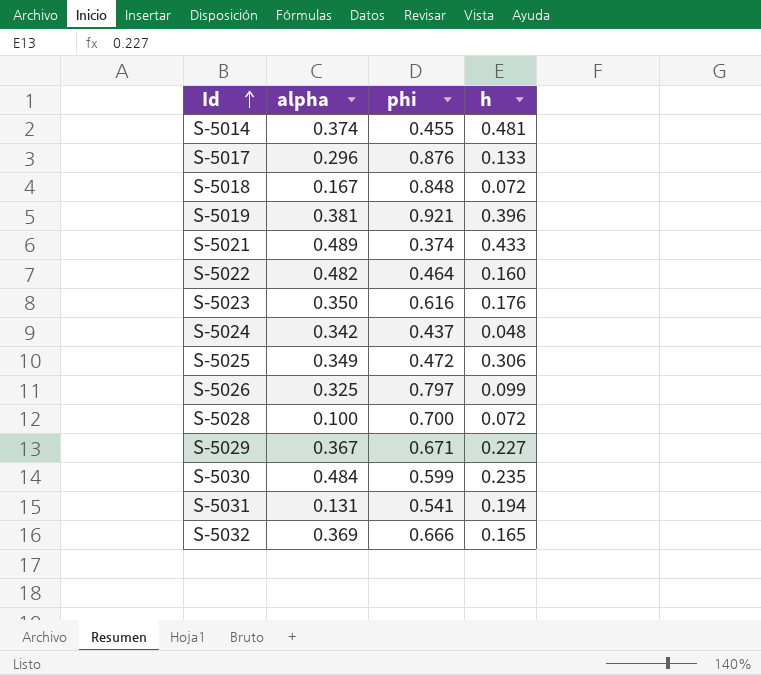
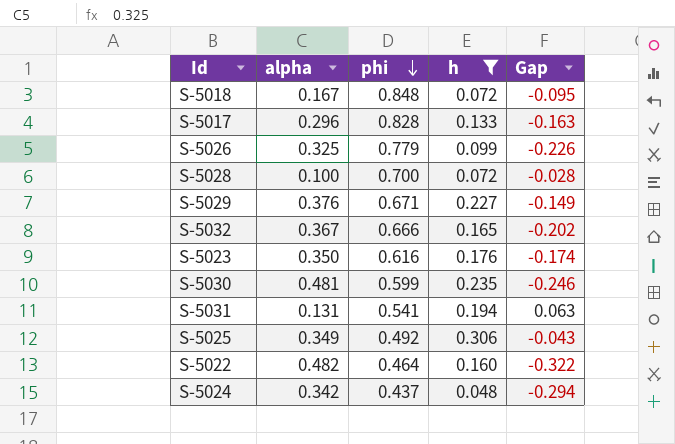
filter: none -> h <= 0.306
row order: Id ascending -> phi descending
column Gap | formula: none -> [h] - [alpha]
S-5017 | phi: 0.876 -> 0.828
S-5026 | phi: 0.797 -> 0.779
S-5029 | alpha: 0.367 -> 0.376
S-5032 | alpha: 0.369 -> 0.367
S-5030 | alpha: 0.484 -> 0.481
S-5025 | phi: 0.472 -> 0.492

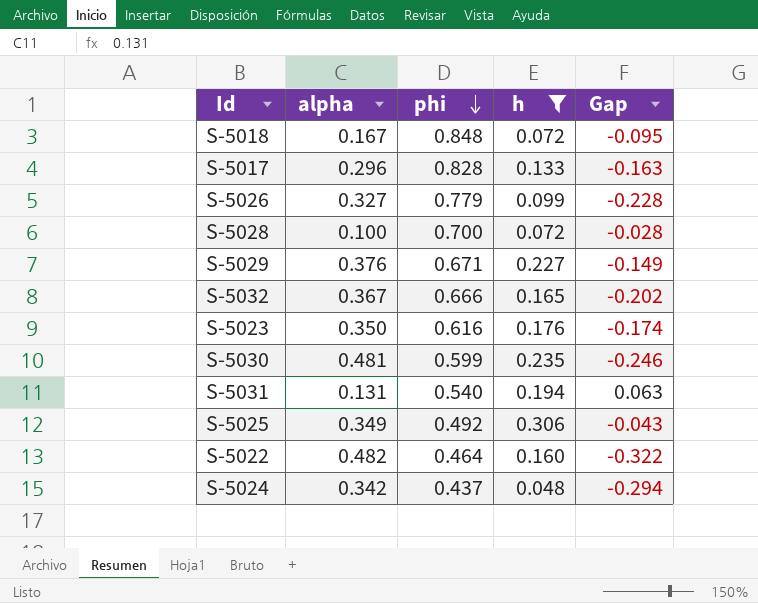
S-5026 | alpha: 0.325 -> 0.327
S-5026 | Gap: -0.226 -> -0.228
S-5031 | phi: 0.541 -> 0.540

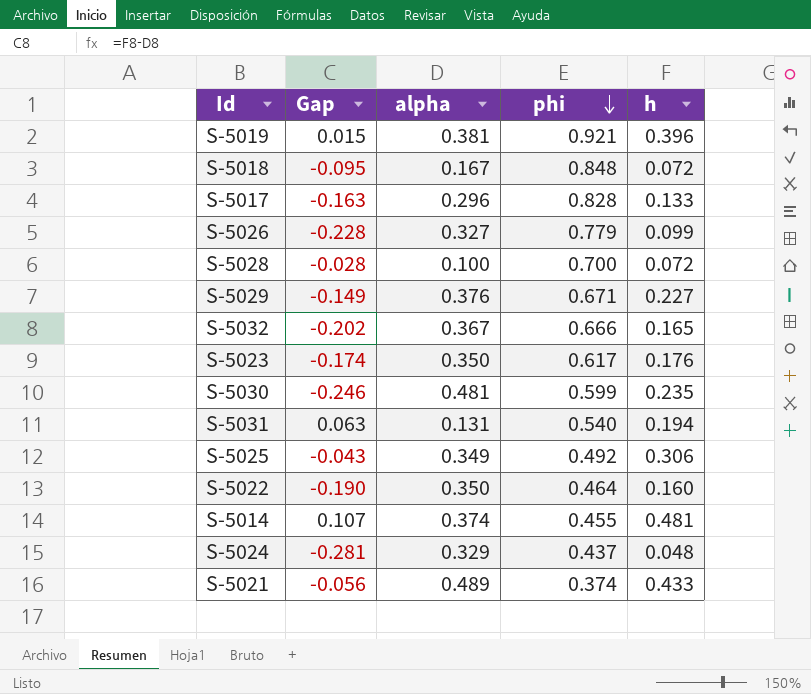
filter: h <= 0.306 -> none
column Gap | position: 5 -> 2
S-5023 | phi: 0.616 -> 0.617
S-5022 | Gap: -0.322 -> -0.190
S-5022 | alpha: 0.482 -> 0.350
S-5024 | Gap: -0.294 -> -0.281
S-5024 | alpha: 0.342 -> 0.329

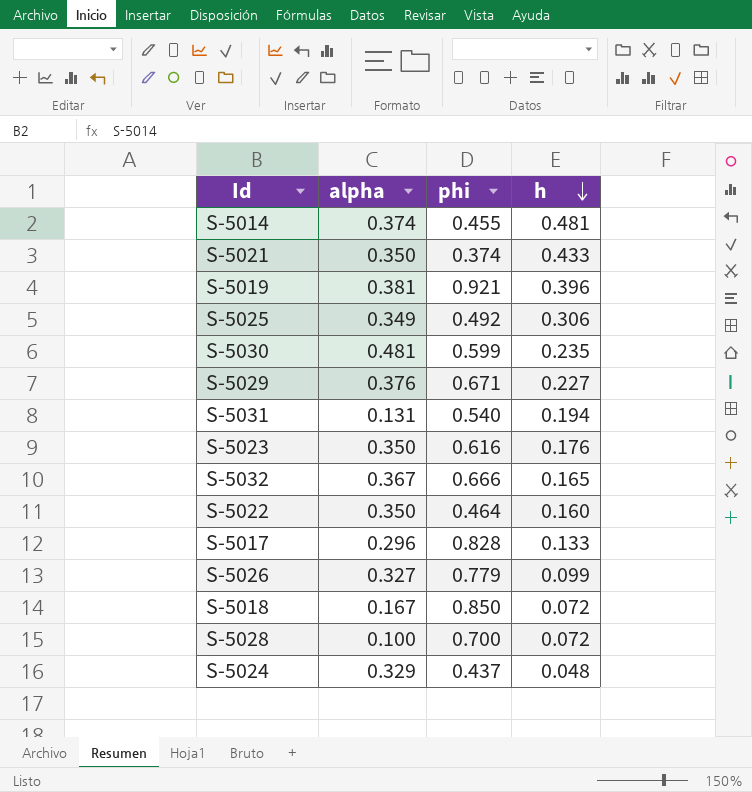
row order: phi descending -> h descending
column Gap | formula: [h] - [alpha] -> none
S-5021 | alpha: 0.489 -> 0.350
S-5023 | phi: 0.617 -> 0.616
S-5018 | phi: 0.848 -> 0.850

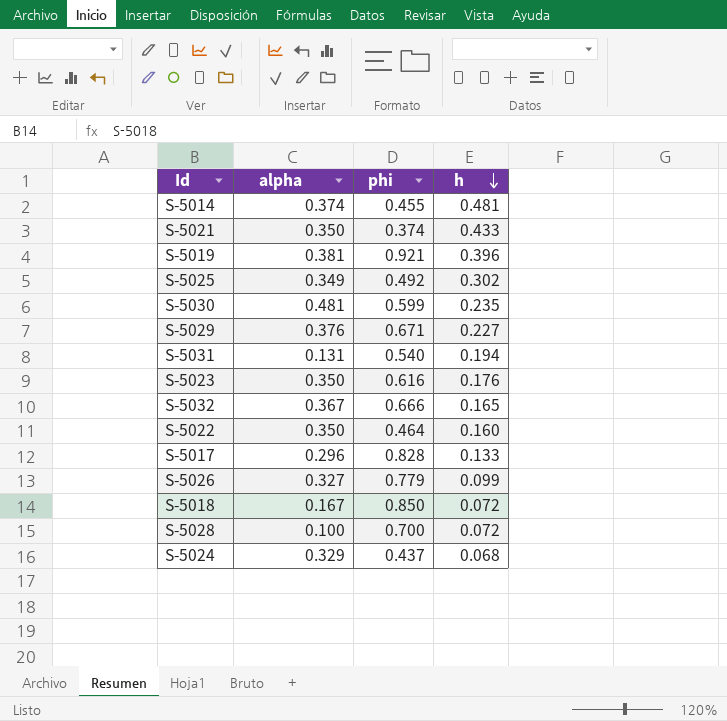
S-5025 | h: 0.306 -> 0.302
S-5024 | h: 0.048 -> 0.068

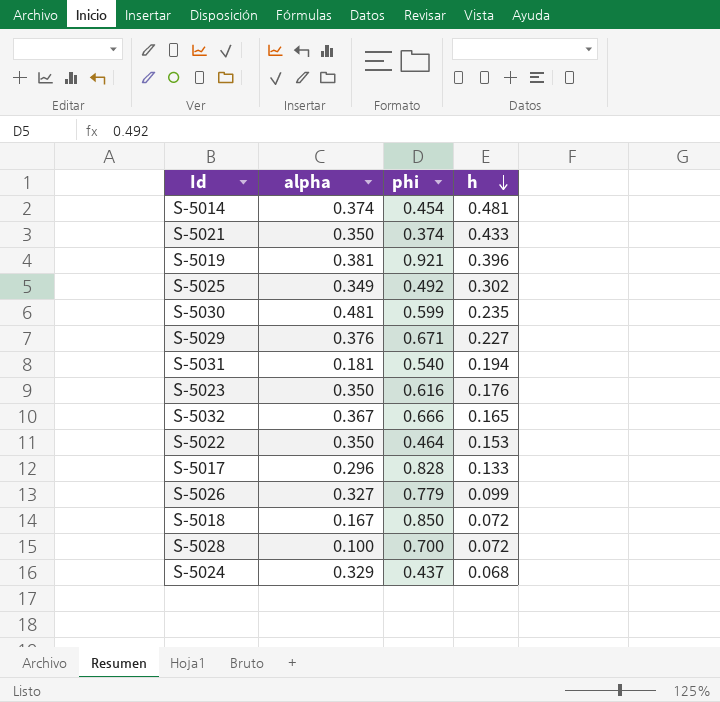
S-5014 | phi: 0.455 -> 0.454
S-5031 | alpha: 0.131 -> 0.181
S-5022 | h: 0.160 -> 0.153

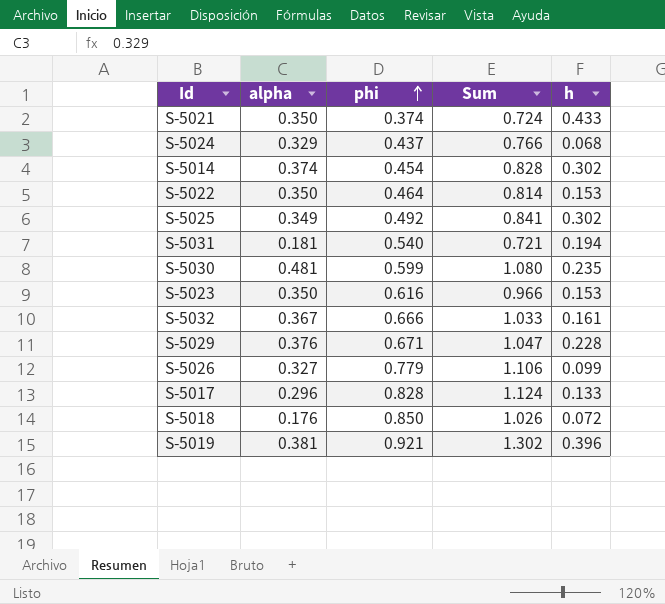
row order: h descending -> phi ascending
column Sum | formula: none -> [alpha] + [phi]
row S-5028: 0.100 | 0.700 | 0.072 -> none
S-5014 | h: 0.481 -> 0.302
S-5023 | h: 0.176 -> 0.153
S-5032 | h: 0.165 -> 0.161
S-5029 | h: 0.227 -> 0.228
S-5018 | alpha: 0.167 -> 0.176

